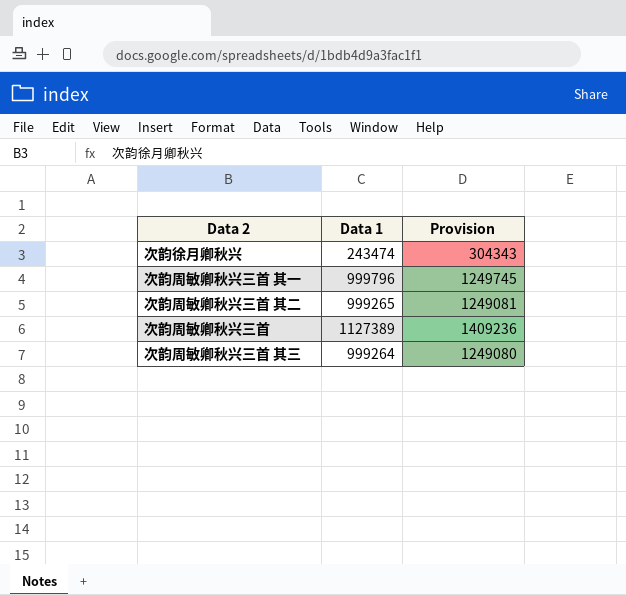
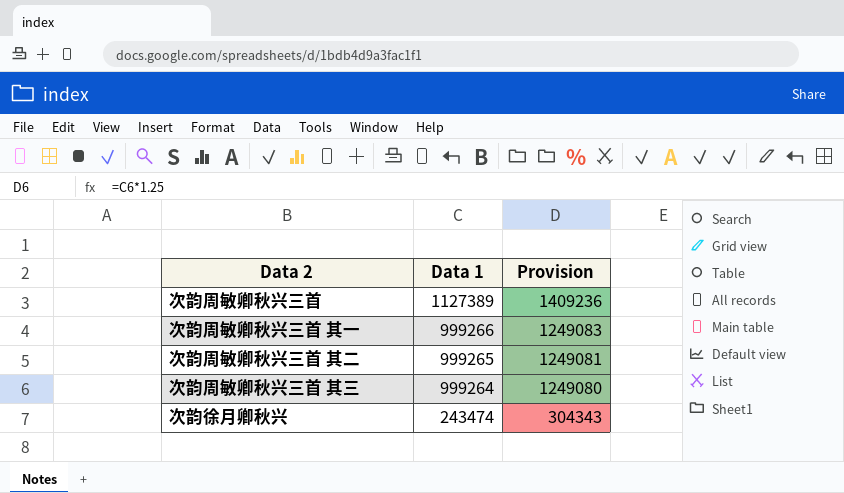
row order: none -> Data 1 descending
次韵周敏卿秋兴三首 其一 | Data 1: 999796 -> 999266
次韵周敏卿秋兴三首 其一 | Provision: 1249745 -> 1249083

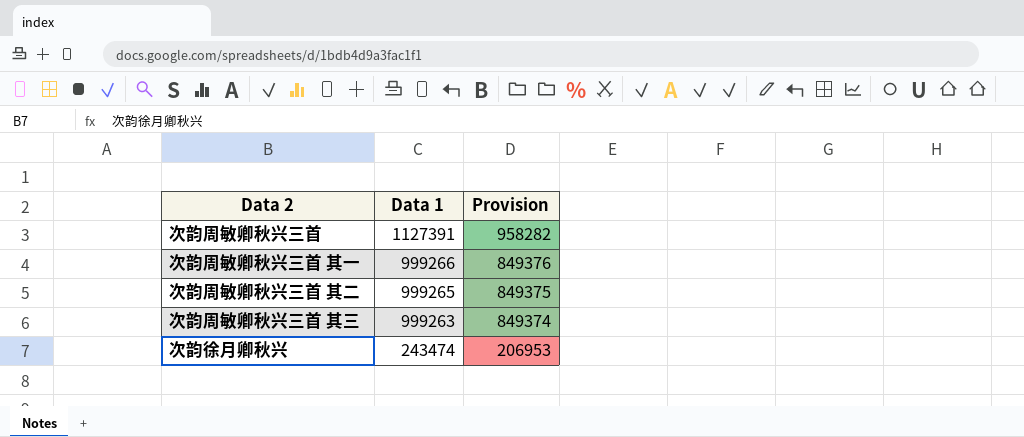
column Provision | formula: [Data 1] * 1.25 -> [Data 1] * 0.85
次韵周敏卿秋兴三首 | Data 1: 1127389 -> 1127391
次韵周敏卿秋兴三首 其三 | Data 1: 999264 -> 999263

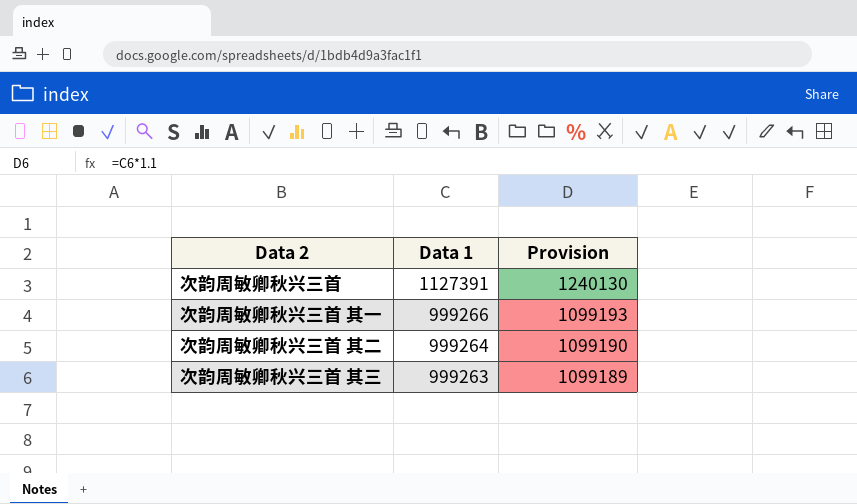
column Provision | formula: [Data 1] * 0.85 -> [Data 1] * 1.1
row 次韵徐月卿秋兴: 243474 | 206953 -> none
次韵周敏卿秋兴三首 其二 | Data 1: 999265 -> 999264

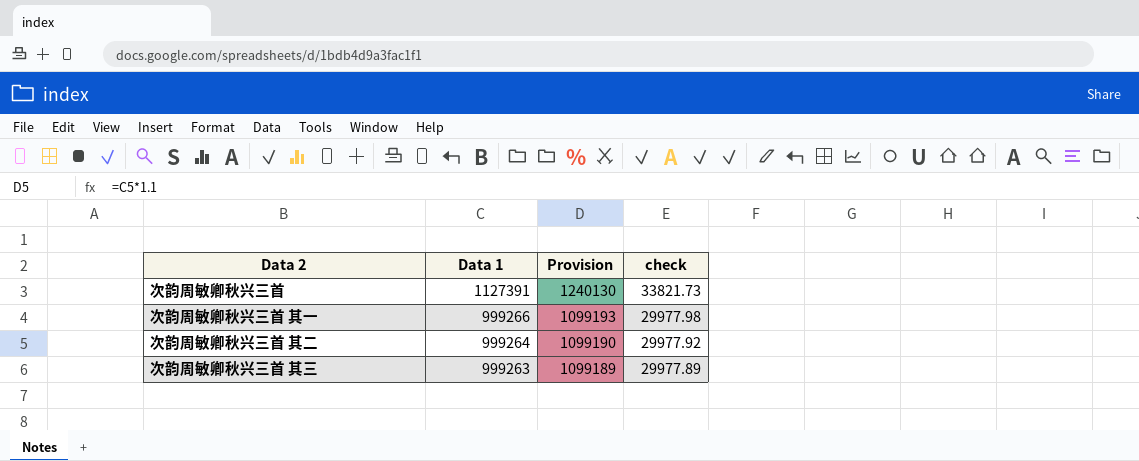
column check | formula: none -> [Data 1] * 0.03

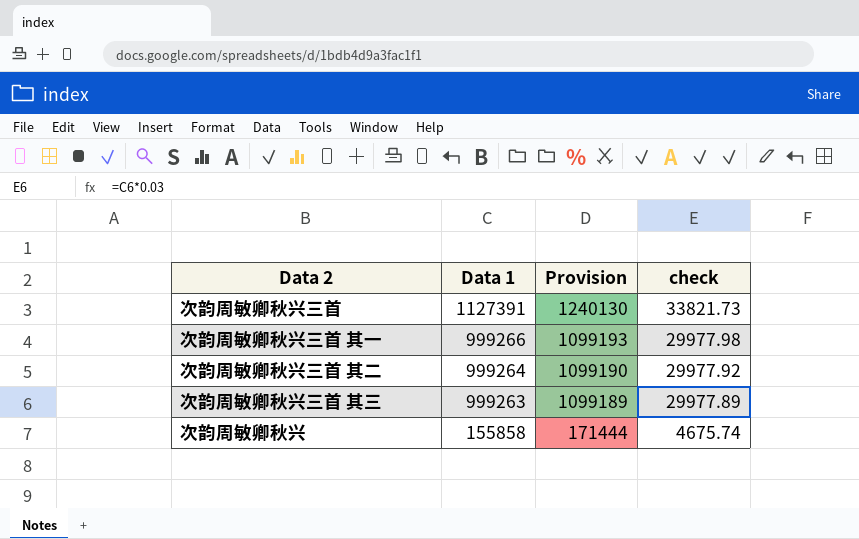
row 次韵周敏卿秋兴: none -> 155858 | 171444 | 4675.74

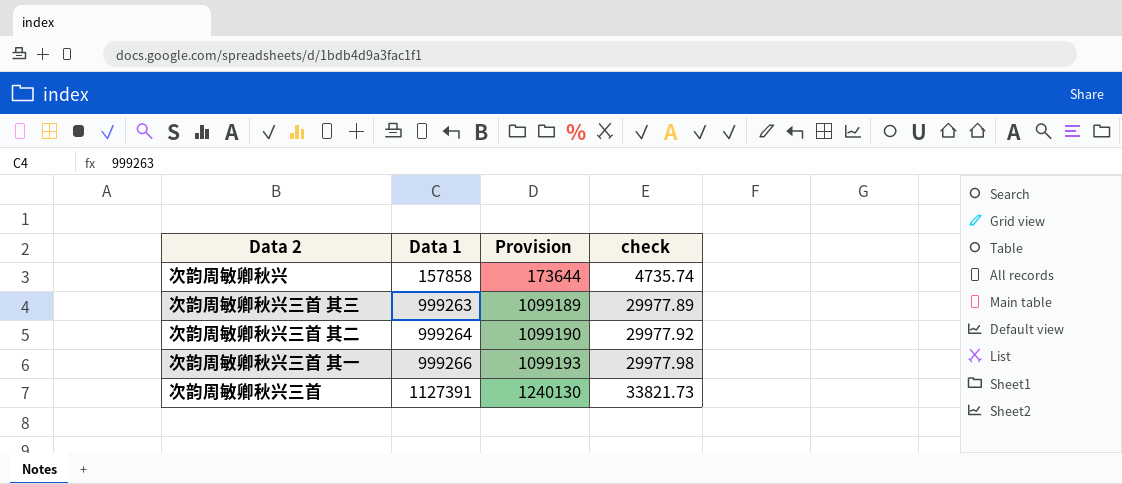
row order: Data 1 descending -> Data 1 ascending
次韵周敏卿秋兴 | Data 1: 155858 -> 157858
次韵周敏卿秋兴 | Provision: 171444 -> 173644
次韵周敏卿秋兴 | check: 4675.74 -> 4735.74

